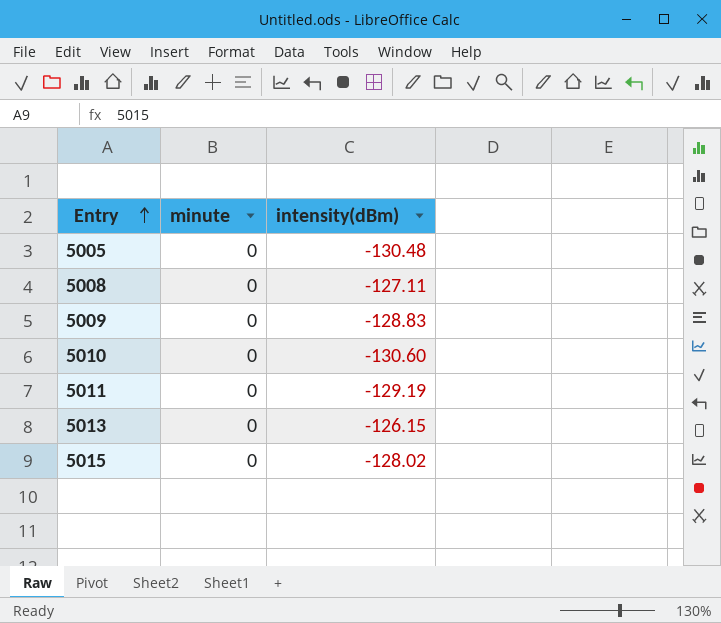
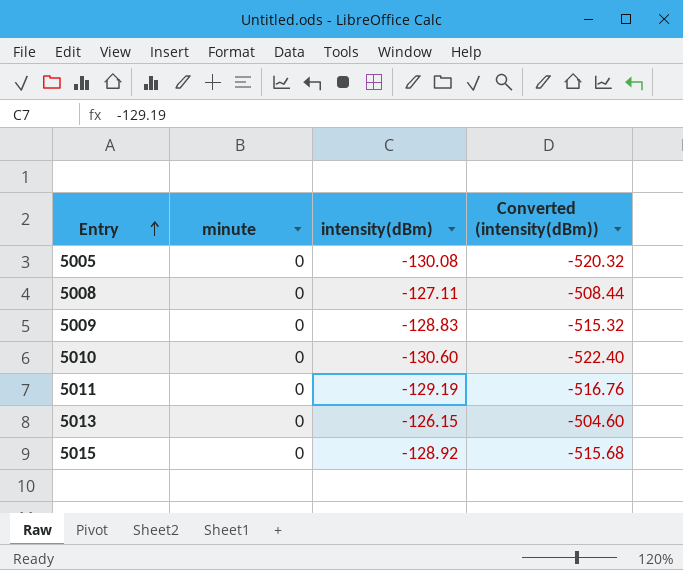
column Converted (intensity(dBm)) | formula: none -> [intensity(dBm)] * 4
5005 | intensity(dBm): -130.48 -> -130.08
5015 | intensity(dBm): -128.02 -> -128.92

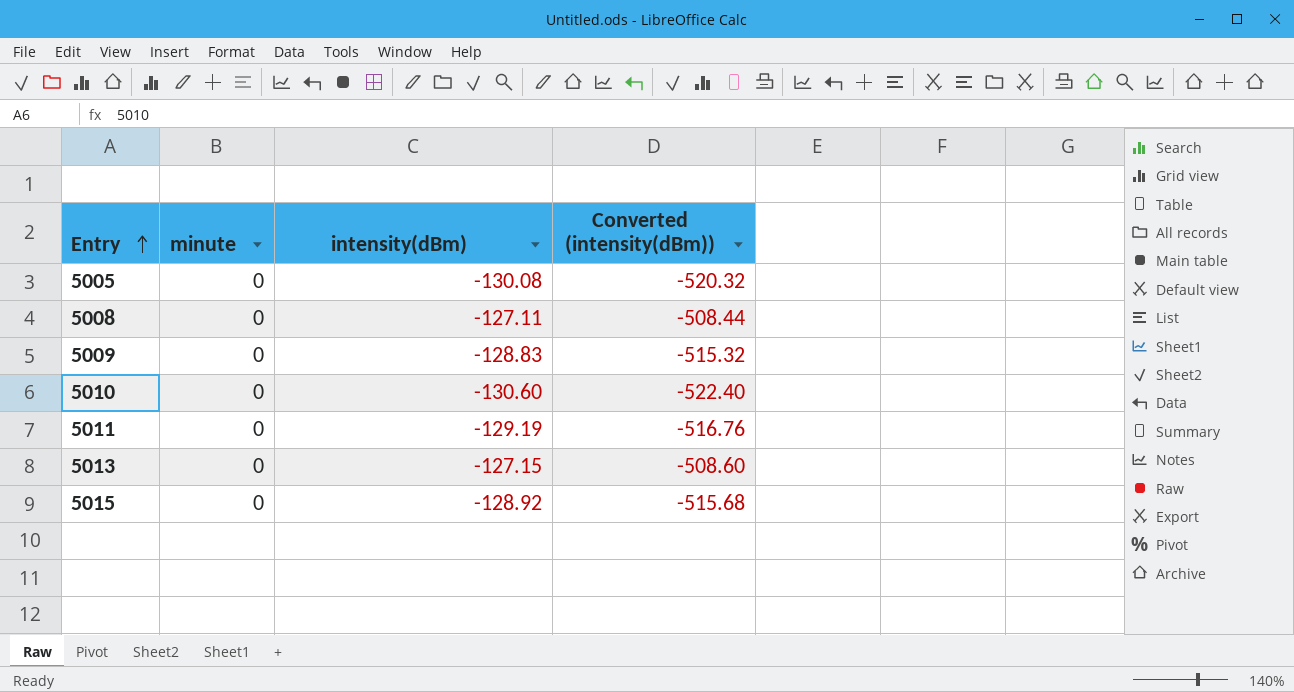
5013 | intensity(dBm): -126.15 -> -127.15
5013 | Converted (intensity(dBm)): -504.60 -> -508.60

